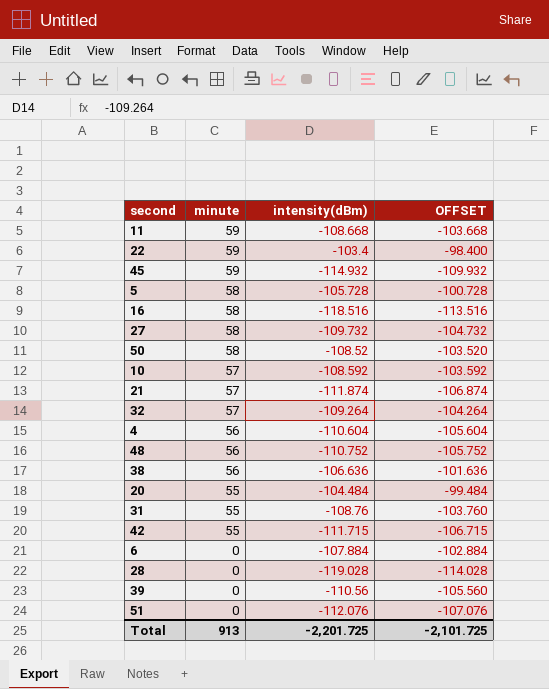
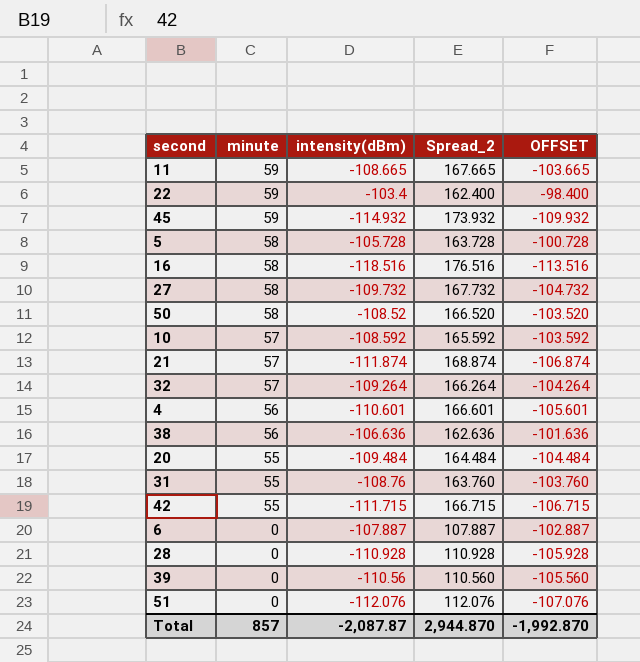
column Spread_2 | formula: none -> [minute] - [intensity(dBm)]
row 48: 56 | -110.752 | -105.752 -> none
11 | intensity(dBm): -108.668 -> -108.665
11 | OFFSET: -103.668 -> -103.665
4 | intensity(dBm): -110.604 -> -110.601
4 | OFFSET: -105.604 -> -105.601
20 | intensity(dBm): -104.484 -> -109.484
20 | OFFSET: -99.484 -> -104.484
6 | intensity(dBm): -107.884 -> -107.887
6 | OFFSET: -102.884 -> -102.887
28 | intensity(dBm): -119.028 -> -110.928
28 | OFFSET: -114.028 -> -105.928
Total | minute: 913 -> 857
Total | intensity(dBm): -2,201.725 -> -2,087.87
Total | OFFSET: -2,101.725 -> -1,992.870

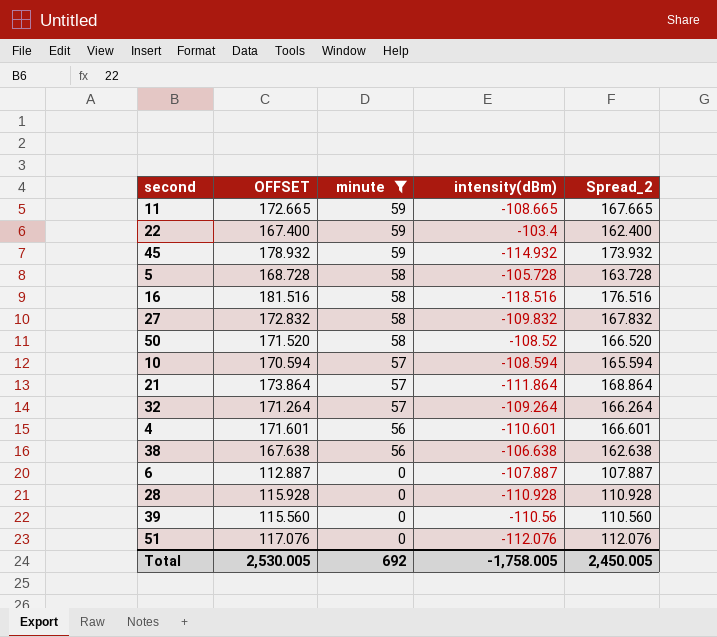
filter: none -> minute != 55
column OFFSET | formula: [intensity(dBm)] + 5 -> [Spread_2] + 5
column OFFSET | position: 5 -> 2
27 | intensity(dBm): -109.732 -> -109.832
27 | Spread_2: 167.732 -> 167.832
10 | intensity(dBm): -108.592 -> -108.594
10 | Spread_2: 165.592 -> 165.594
21 | intensity(dBm): -111.874 -> -111.864
21 | Spread_2: 168.874 -> 168.864
38 | intensity(dBm): -106.636 -> -106.638
38 | Spread_2: 162.636 -> 162.638
Total | OFFSET: -1,992.870 -> 2,530.005
Total | minute: 857 -> 692
Total | intensity(dBm): -2,087.87 -> -1,758.005
Total | Spread_2: 2,944.870 -> 2,450.005

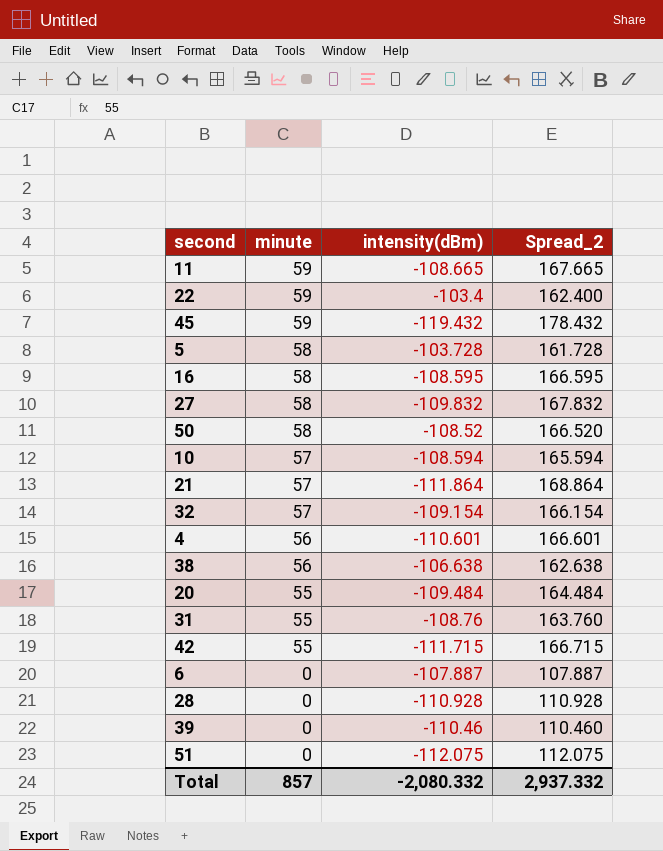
filter: minute != 55 -> none
column OFFSET | formula: [Spread_2] + 5 -> none
45 | intensity(dBm): -114.932 -> -119.432
45 | Spread_2: 173.932 -> 178.432
5 | intensity(dBm): -105.728 -> -103.728
5 | Spread_2: 163.728 -> 161.728
16 | intensity(dBm): -118.516 -> -108.595
16 | Spread_2: 176.516 -> 166.595
32 | intensity(dBm): -109.264 -> -109.154
32 | Spread_2: 166.264 -> 166.154
39 | intensity(dBm): -110.56 -> -110.46
39 | Spread_2: 110.560 -> 110.460
51 | intensity(dBm): -112.076 -> -112.075
51 | Spread_2: 112.076 -> 112.075
Total | minute: 692 -> 857
Total | intensity(dBm): -1,758.005 -> -2,080.332
Total | Spread_2: 2,450.005 -> 2,937.332

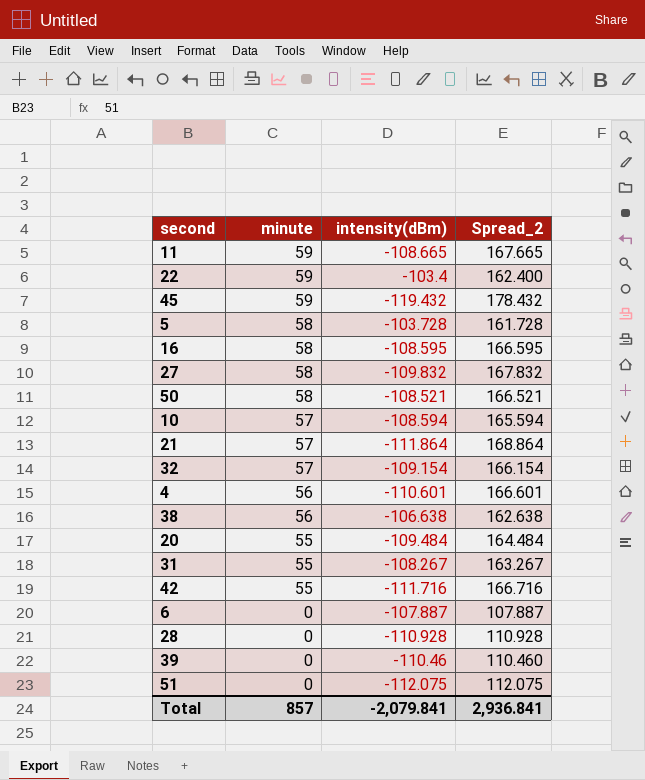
50 | intensity(dBm): -108.52 -> -108.521
50 | Spread_2: 166.520 -> 166.521
31 | intensity(dBm): -108.76 -> -108.267
31 | Spread_2: 163.760 -> 163.267
42 | intensity(dBm): -111.715 -> -111.716
42 | Spread_2: 166.715 -> 166.716
Total | intensity(dBm): -2,080.332 -> -2,079.841
Total | Spread_2: 2,937.332 -> 2,936.841

